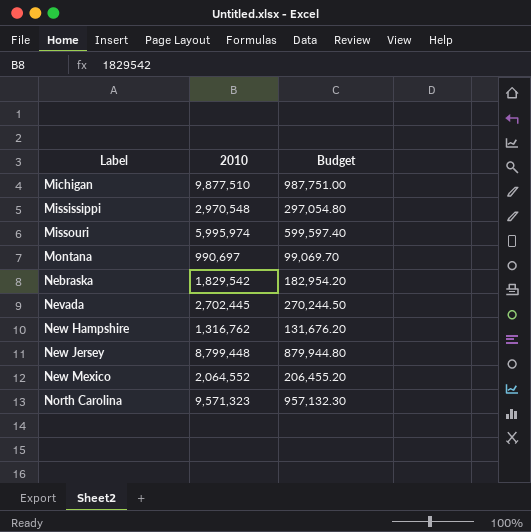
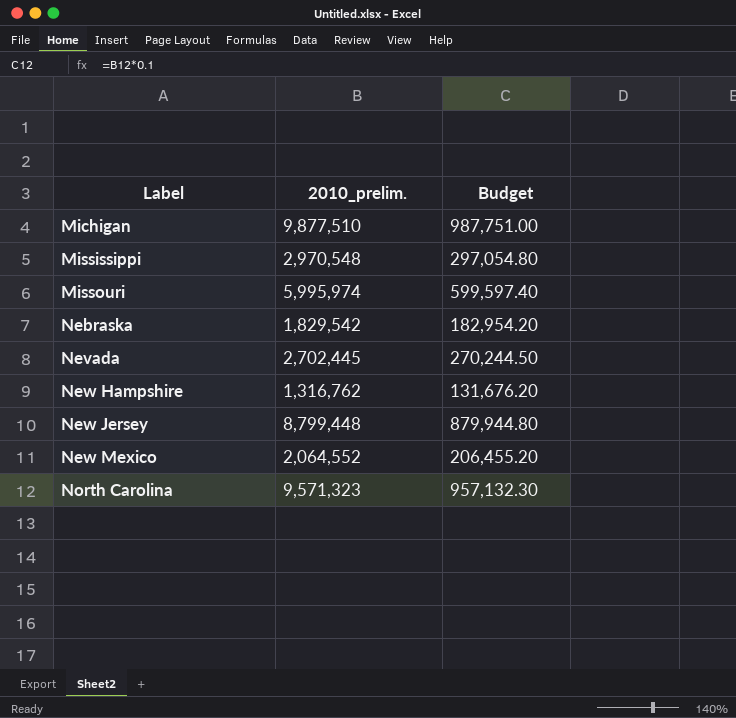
column name: 2010 -> 2010_prelim.
row Montana: 990,697 | 99,069.70 -> none

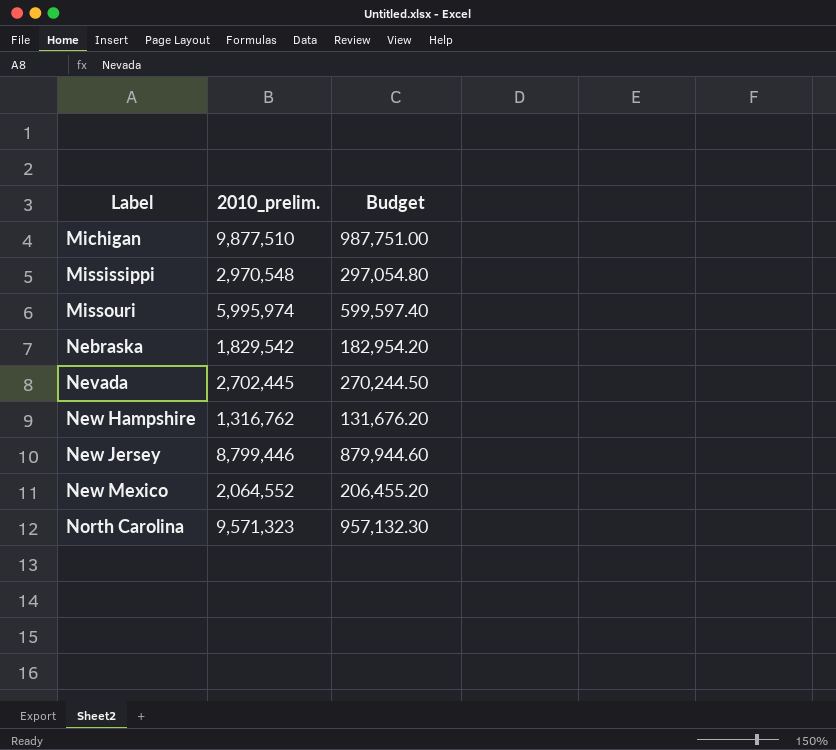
New Jersey | 2010_prelim.: 8,799,448 -> 8,799,446
New Jersey | Budget: 879,944.80 -> 879,944.60

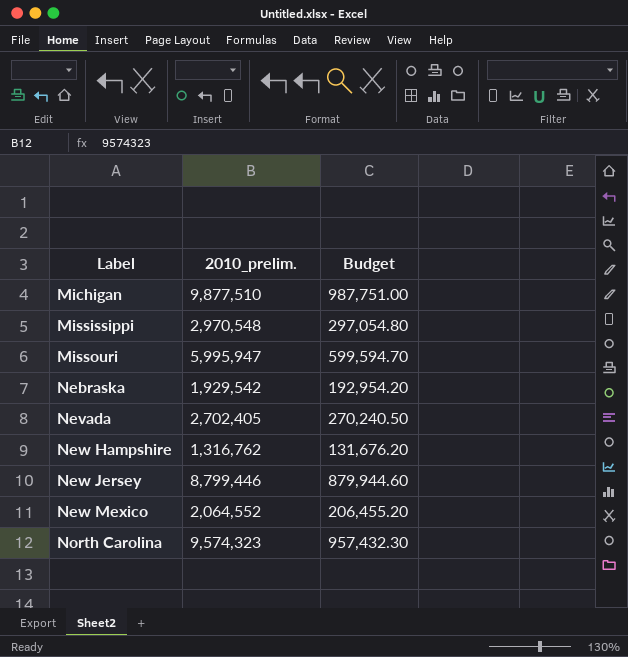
Missouri | 2010_prelim.: 5,995,974 -> 5,995,947
Missouri | Budget: 599,597.40 -> 599,594.70
Nebraska | 2010_prelim.: 1,829,542 -> 1,929,542
Nebraska | Budget: 182,954.20 -> 192,954.20
Nevada | 2010_prelim.: 2,702,445 -> 2,702,405
Nevada | Budget: 270,244.50 -> 270,240.50
North Carolina | 2010_prelim.: 9,571,323 -> 9,574,323
North Carolina | Budget: 957,132.30 -> 957,432.30

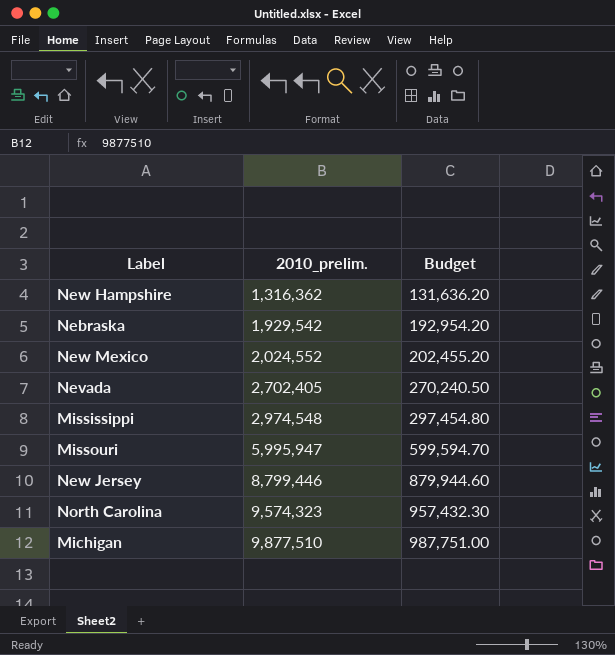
row order: Label ascending -> 2010_prelim. ascending
New Hampshire | 2010_prelim.: 1,316,762 -> 1,316,362
New Hampshire | Budget: 131,676.20 -> 131,636.20
New Mexico | 2010_prelim.: 2,064,552 -> 2,024,552
New Mexico | Budget: 206,455.20 -> 202,455.20
Mississippi | 2010_prelim.: 2,970,548 -> 2,974,548
Mississippi | Budget: 297,054.80 -> 297,454.80

